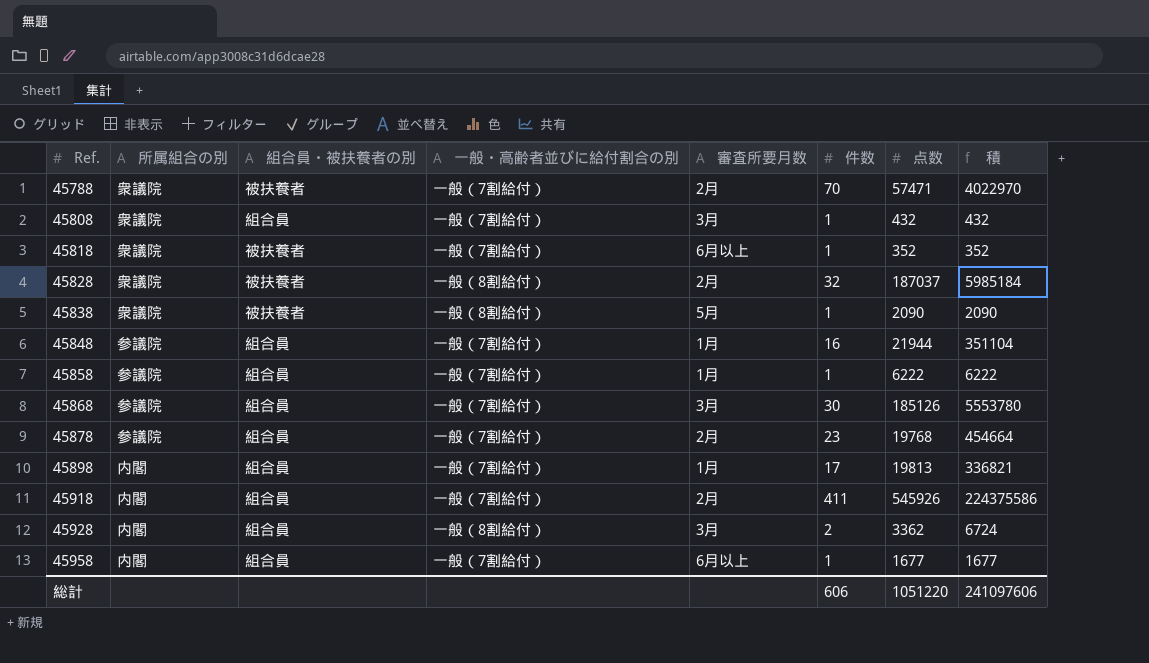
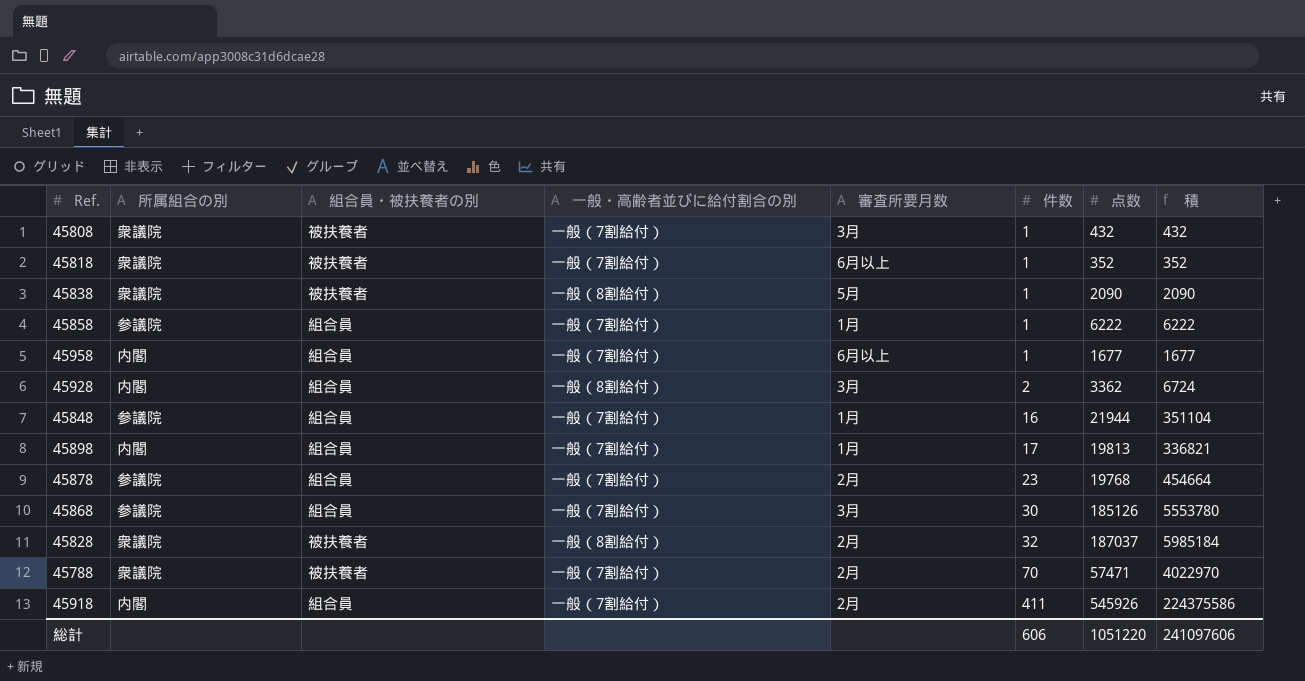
row order: Ref. ascending -> 件数 ascending
45808 | 組合員・被扶養者の別: 組合員 -> 被扶養者

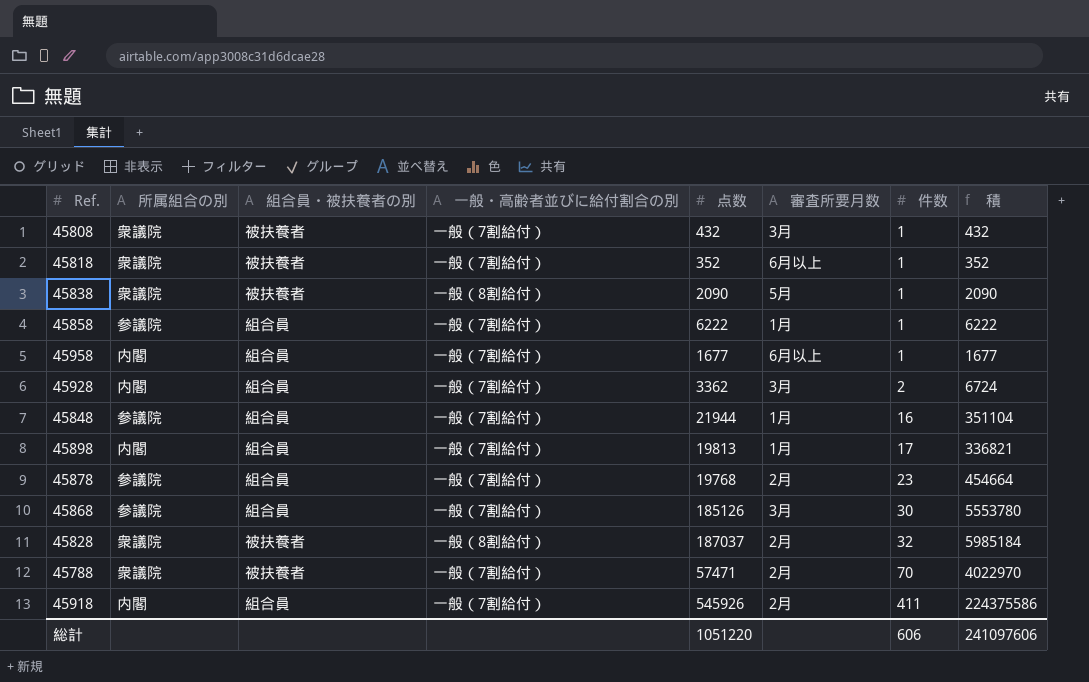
column 点数 | position: 7 -> 5
45928 | 一般・高齢者並びに給付割合の別: 一般（8割給付） -> 一般（7割給付）

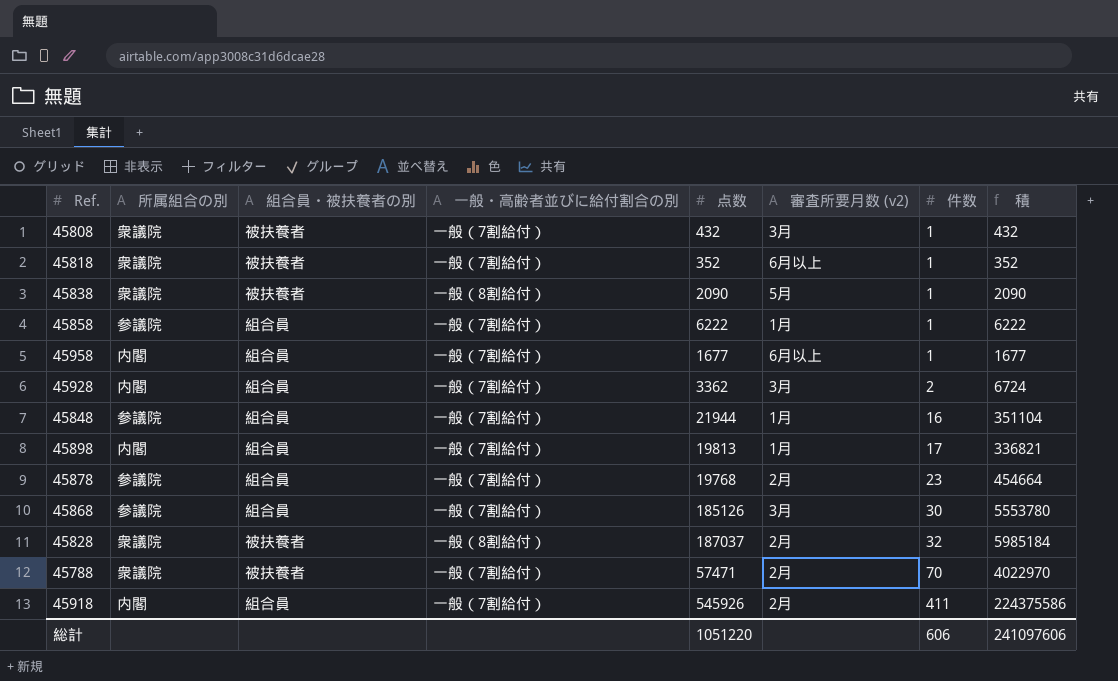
column name: 審査所要月数 -> 審査所要月数 (v2)

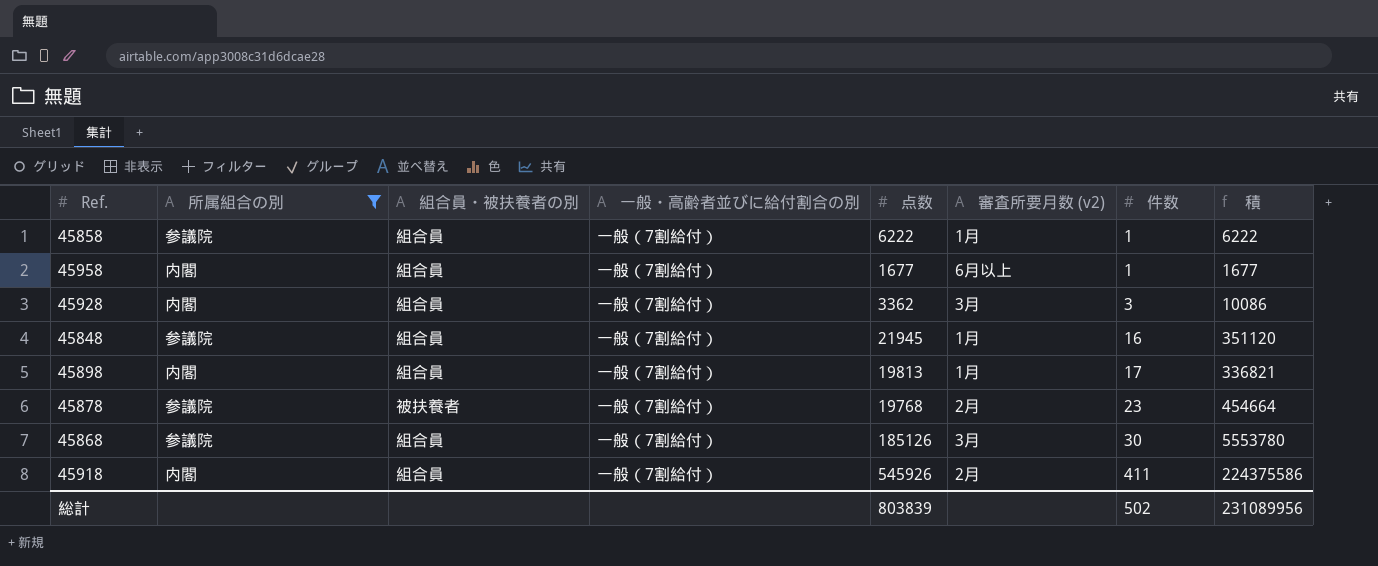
filter: none -> 所属組合の別 != 衆議院
45928 | 件数: 2 -> 3
45928 | 積: 6724 -> 10086
45848 | 点数: 21944 -> 21945
45848 | 積: 351104 -> 351120
45878 | 組合員・被扶養者の別: 組合員 -> 被扶養者
総計 | 点数: 1051220 -> 803839
総計 | 件数: 606 -> 502
総計 | 積: 241097606 -> 231089956

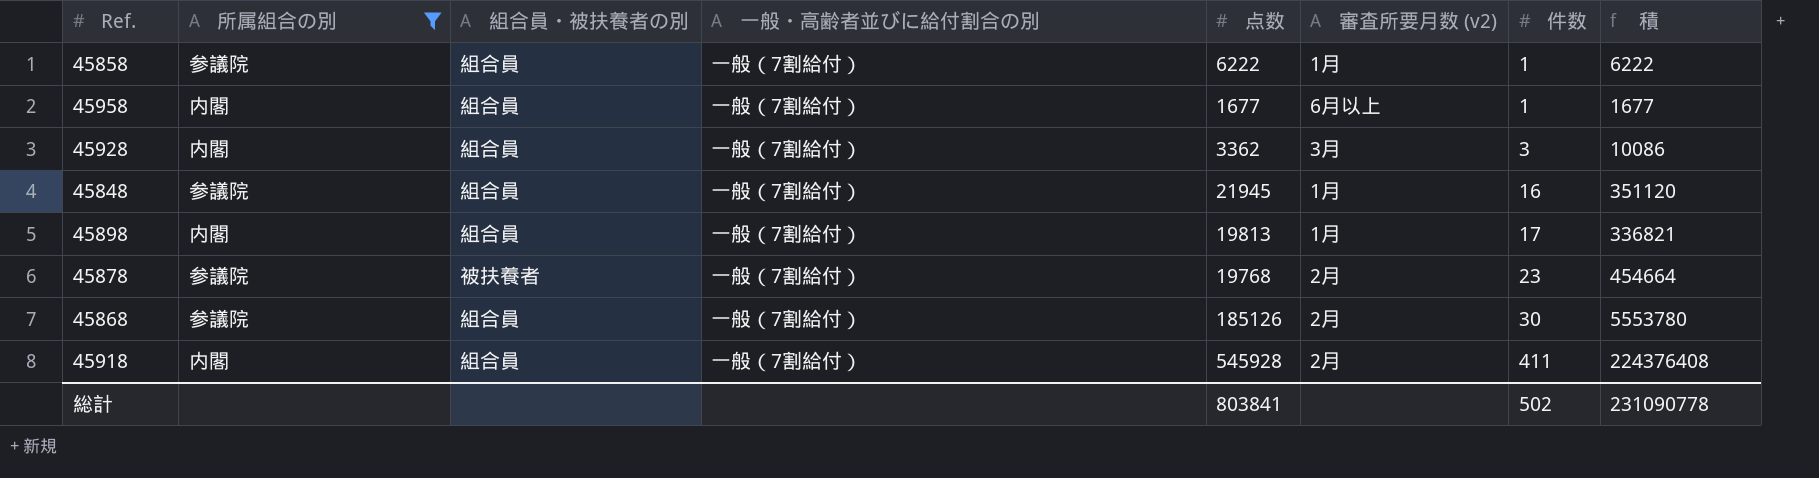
45868 | 審査所要月数 (v2): 3月 -> 2月
45918 | 点数: 545926 -> 545928
45918 | 積: 224375586 -> 224376408
総計 | 点数: 803839 -> 803841
総計 | 積: 231089956 -> 231090778

